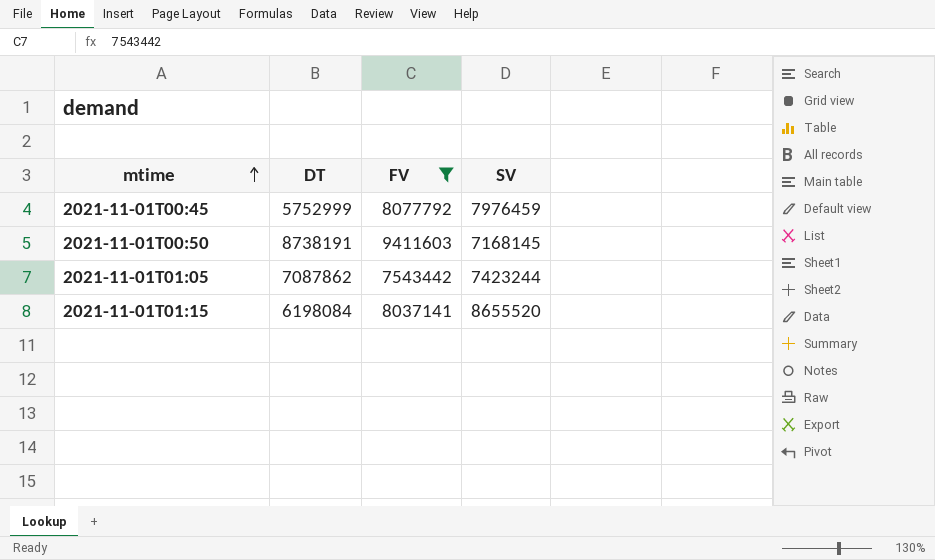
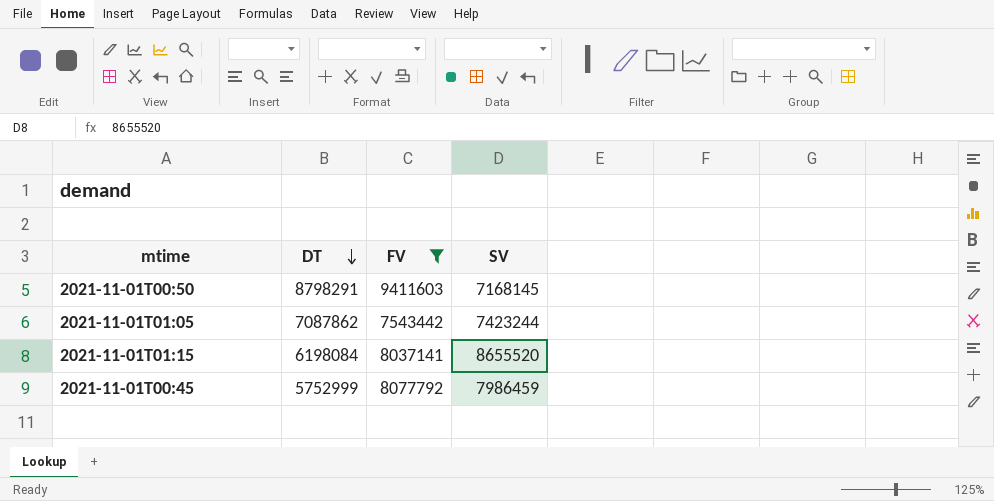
row order: mtime ascending -> DT descending
2021-11-01T00:50 | DT: 8738191 -> 8798291
2021-11-01T00:45 | SV: 7976459 -> 7986459

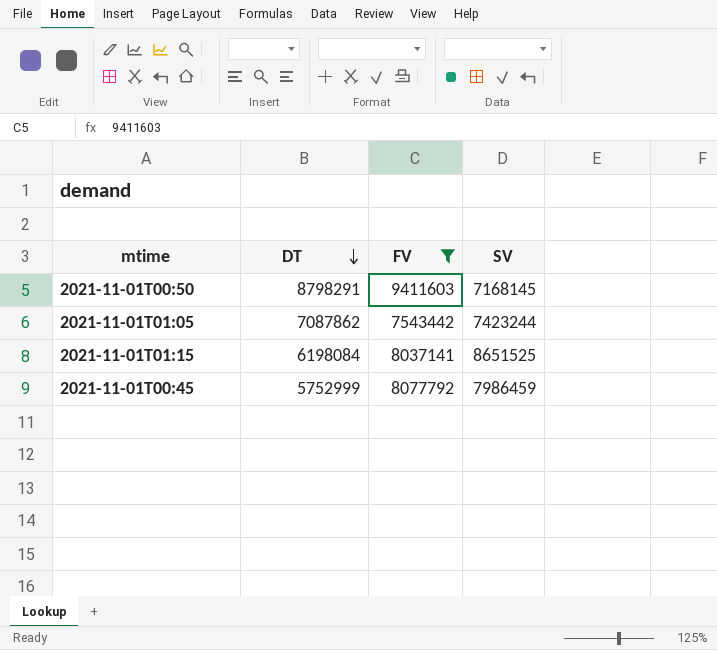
2021-11-01T01:15 | SV: 8655520 -> 8651525

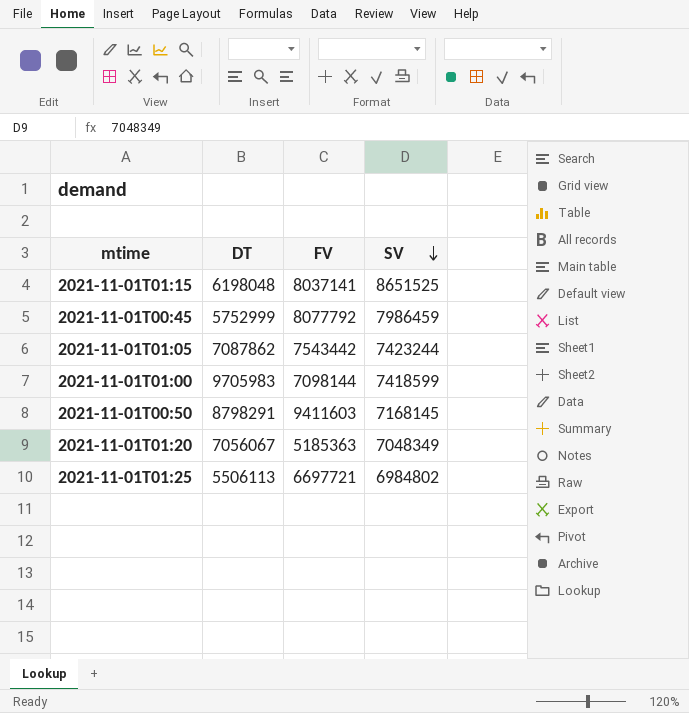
filter: FV >= 7543442 -> none
row order: DT descending -> SV descending
2021-11-01T01:15 | DT: 6198084 -> 6198048

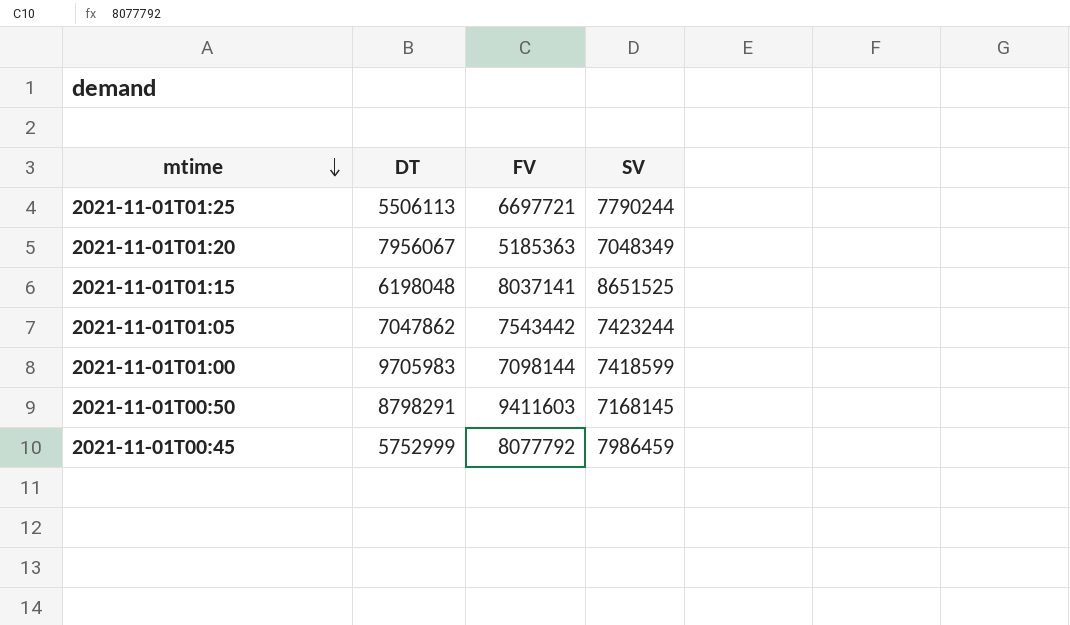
row order: SV descending -> mtime descending
2021-11-01T01:25 | SV: 6984802 -> 7790244
2021-11-01T01:20 | DT: 7056067 -> 7956067
2021-11-01T01:05 | DT: 7087862 -> 7047862

